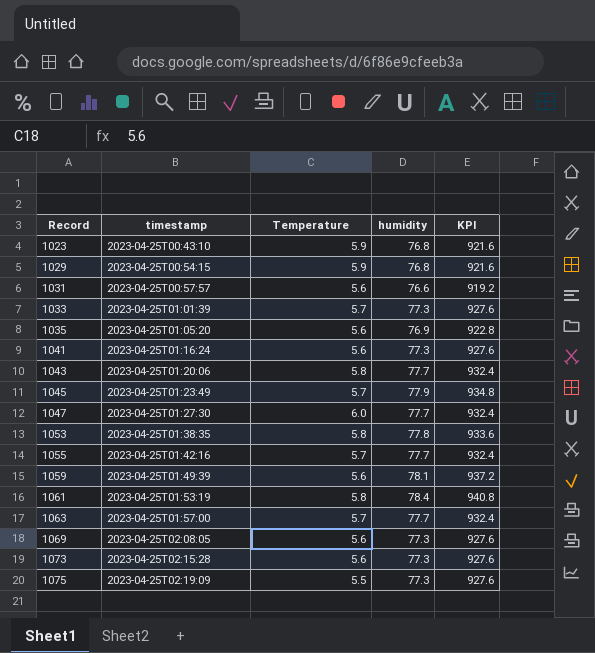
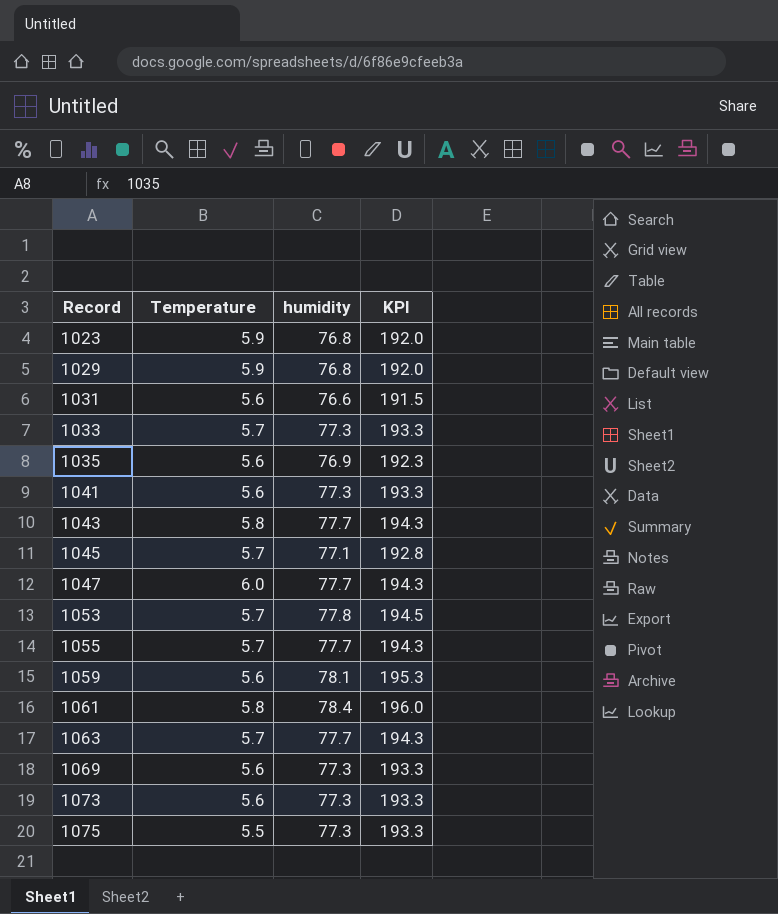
column timestamp | position: 2 -> none
column KPI | formula: [humidity] * 12 -> [humidity] * 2.5
1045 | humidity: 77.9 -> 77.1
1053 | Temperature: 5.8 -> 5.7

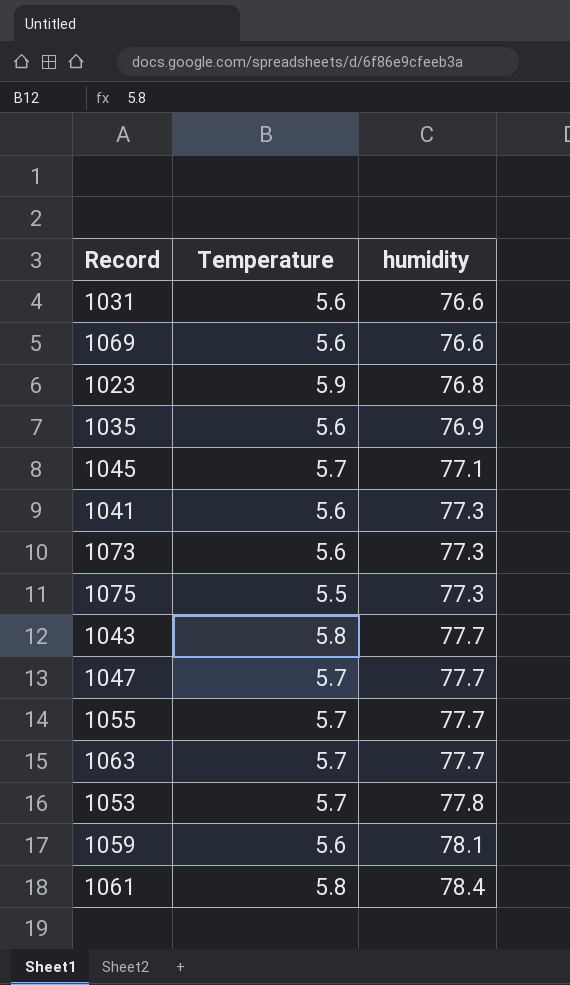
row order: Record ascending -> humidity ascending
column KPI | formula: [humidity] * 2.5 -> none
row 1029: 5.9 | 76.8 | 192.0 -> none
row 1033: 5.7 | 77.3 | 193.3 -> none
1069 | humidity: 77.3 -> 76.6
1047 | Temperature: 6.0 -> 5.7

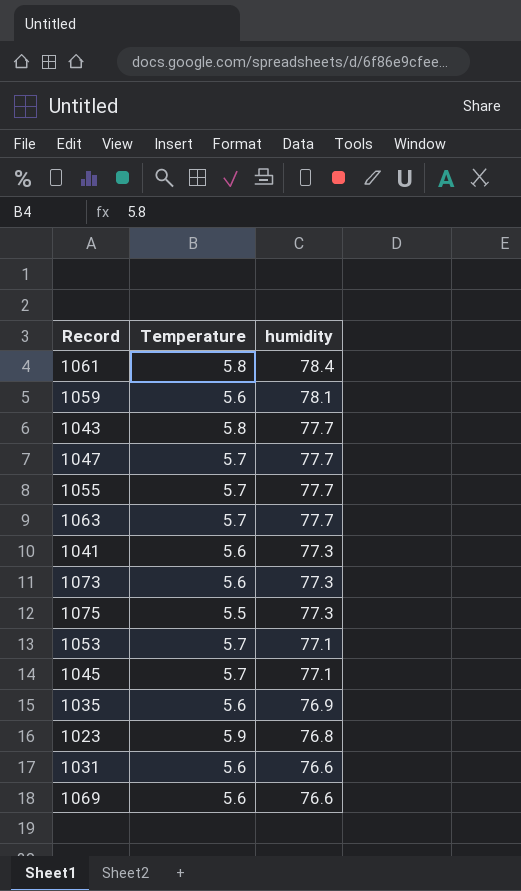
row order: humidity ascending -> humidity descending
1053 | humidity: 77.8 -> 77.1

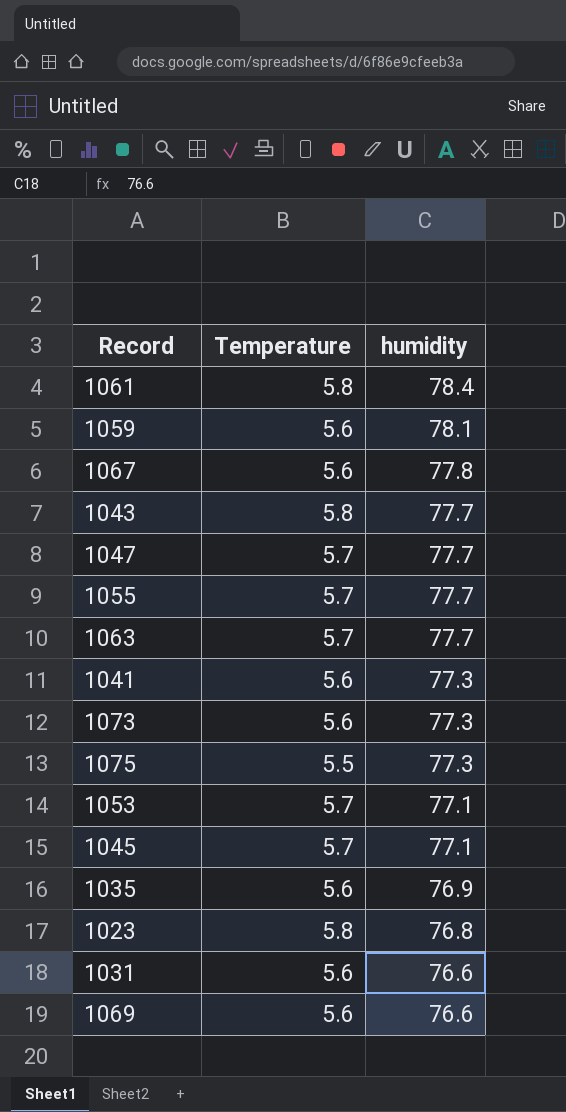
row 1067: none -> 5.6 | 77.8
1023 | Temperature: 5.9 -> 5.8

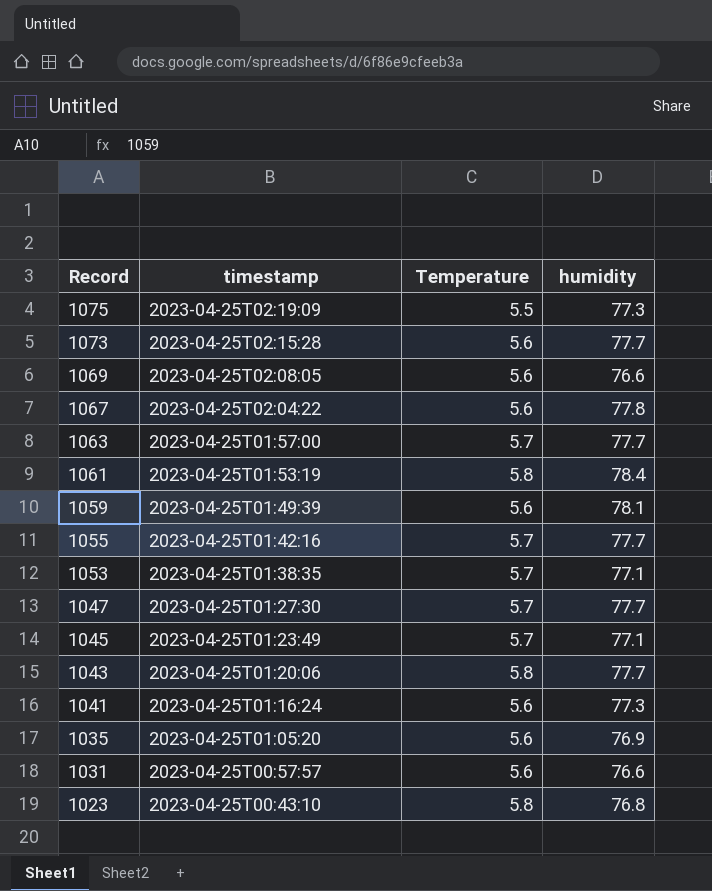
row order: humidity descending -> Record descending
column timestamp | position: none -> 2
1073 | humidity: 77.3 -> 77.7

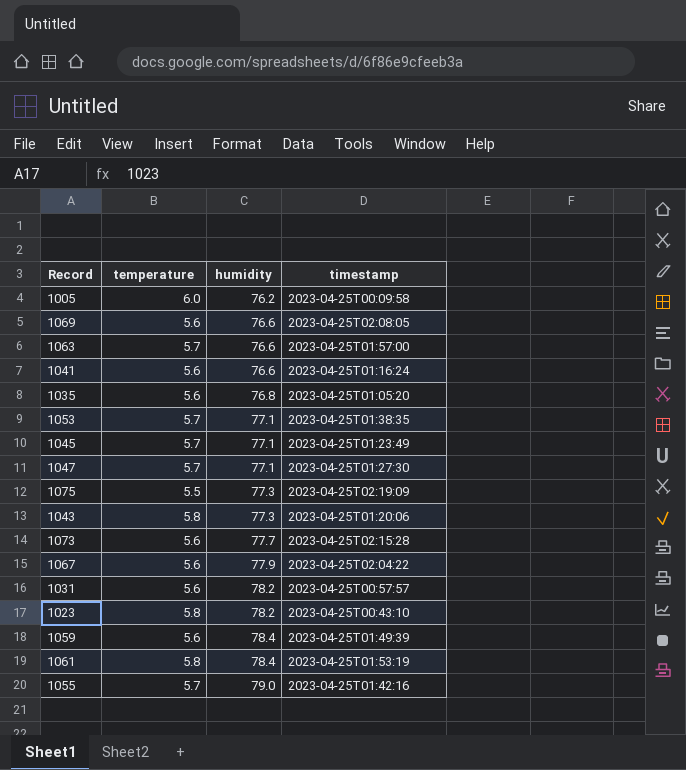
row order: Record descending -> humidity ascending
column name: Temperature -> temperature
column timestamp | position: 2 -> 4
row 1005: none -> 6.0 | 76.2 | 2023-04-25T00:09:58
1063 | humidity: 77.7 -> 76.6
1041 | humidity: 77.3 -> 76.6
1035 | humidity: 76.9 -> 76.8
1047 | humidity: 77.7 -> 77.1
1043 | humidity: 77.7 -> 77.3
1067 | humidity: 77.8 -> 77.9
1031 | humidity: 76.6 -> 78.2
1023 | humidity: 76.8 -> 78.2
1059 | humidity: 78.1 -> 78.4
1055 | humidity: 77.7 -> 79.0

